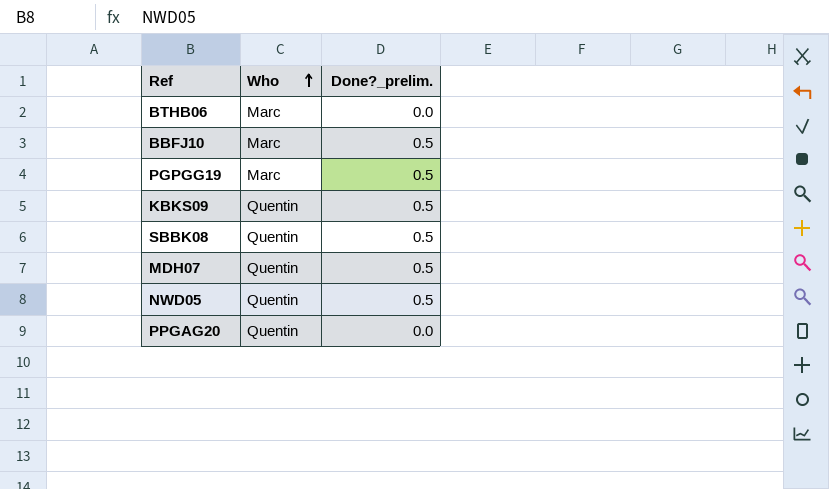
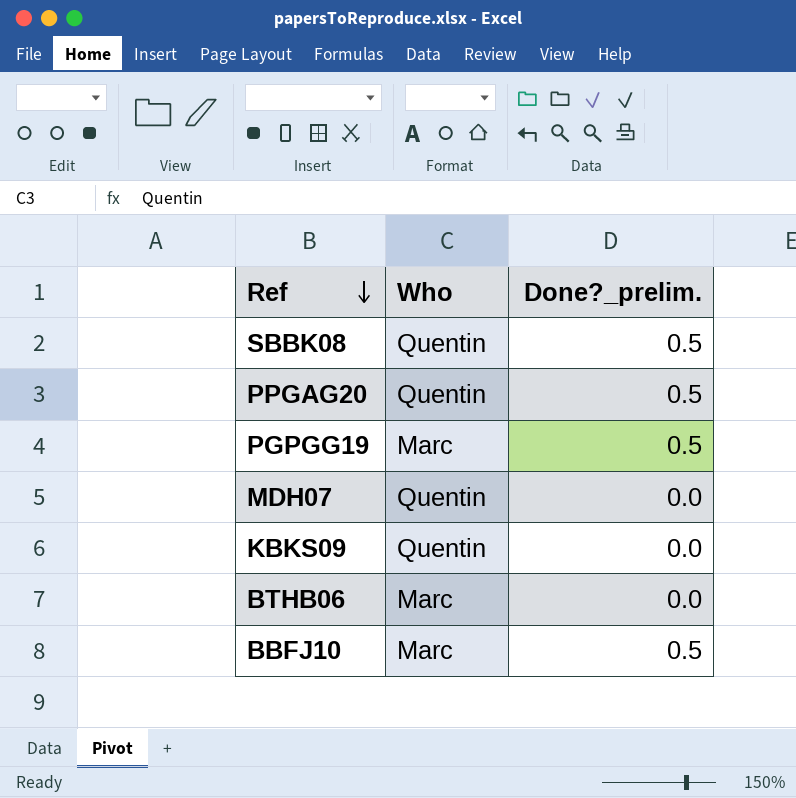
row order: Who ascending -> Ref descending
row NWD05: Quentin | 0.5 -> none
PPGAG20 | Done?_prelim.: 0.0 -> 0.5
MDH07 | Done?_prelim.: 0.5 -> 0.0
KBKS09 | Done?_prelim.: 0.5 -> 0.0

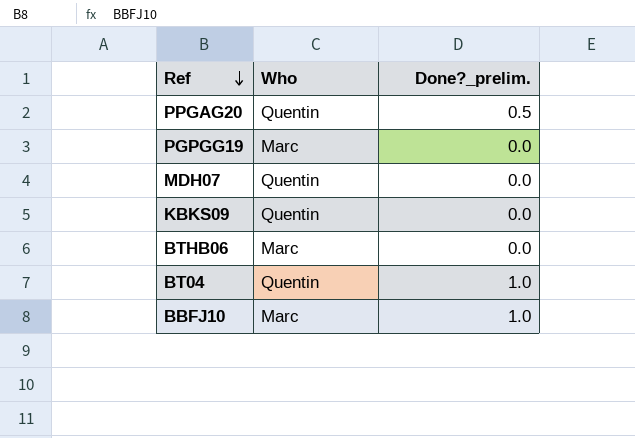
row SBBK08: Quentin | 0.5 -> none
PGPGG19 | Done?_prelim.: 0.5 -> 0.0
row BT04: none -> Quentin | 1.0
BBFJ10 | Done?_prelim.: 0.5 -> 1.0

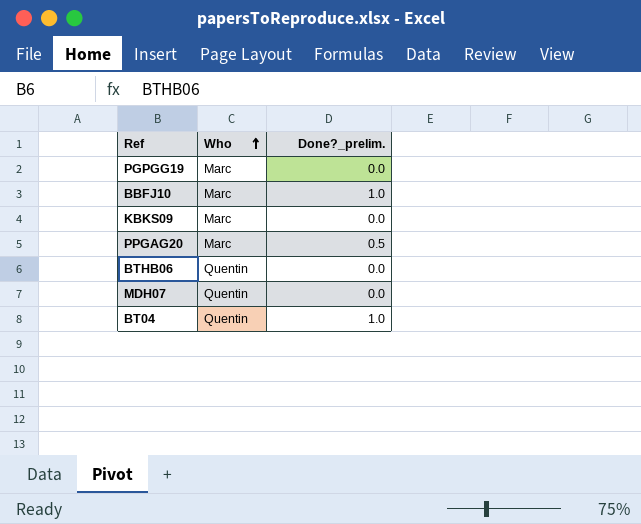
row order: Ref descending -> Who ascending
KBKS09 | Who: Quentin -> Marc
PPGAG20 | Who: Quentin -> Marc
BTHB06 | Who: Marc -> Quentin

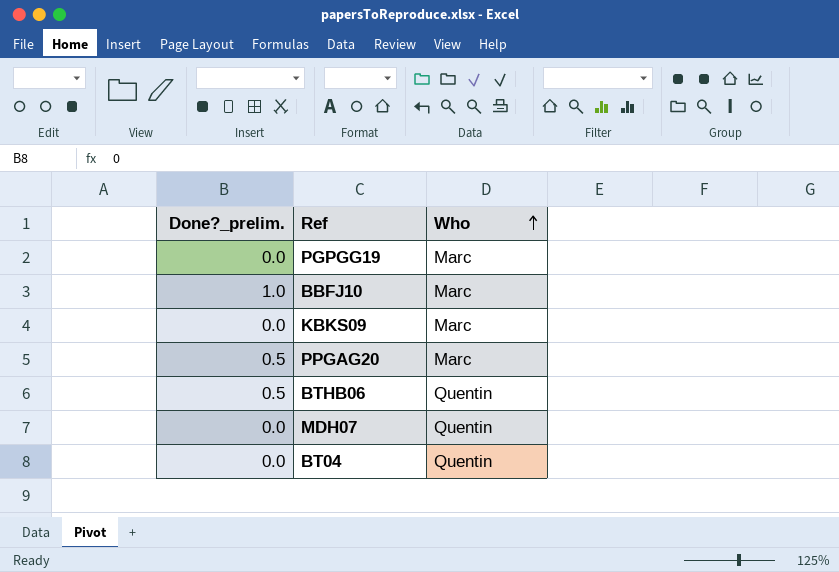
column Done?_prelim. | position: 3 -> 1
BTHB06 | Done?_prelim.: 0.0 -> 0.5
BT04 | Done?_prelim.: 1.0 -> 0.0

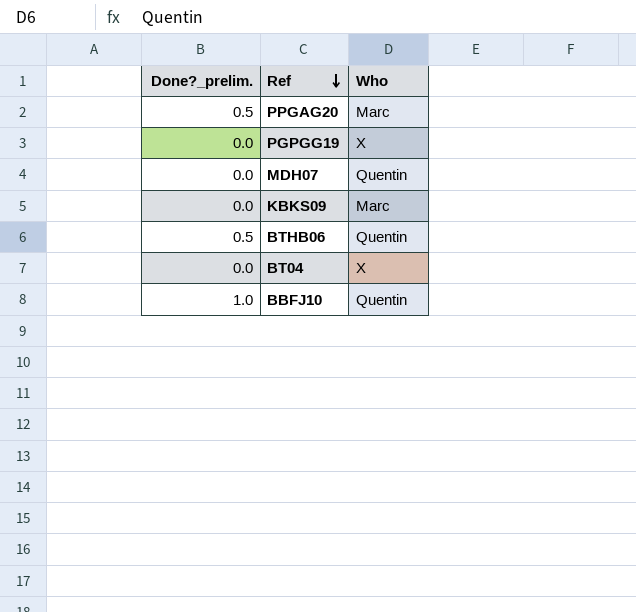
row order: Who ascending -> Ref descending
PGPGG19 | Who: Marc -> X
BT04 | Who: Quentin -> X
BBFJ10 | Who: Marc -> Quentin

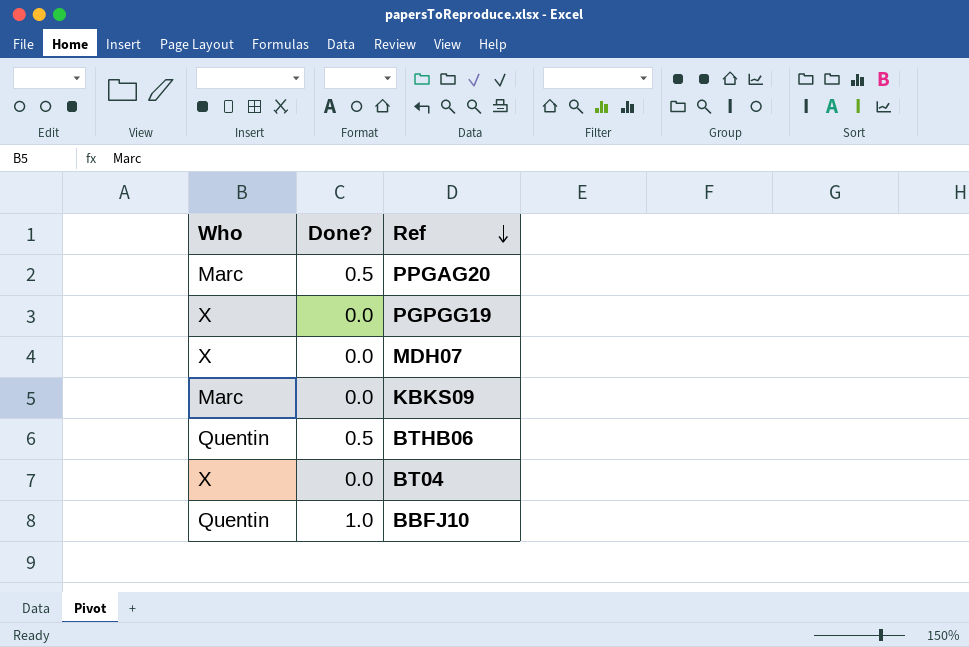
column Who | position: 3 -> 1
column name: Done?_prelim. -> Done?
MDH07 | Who: Quentin -> X

